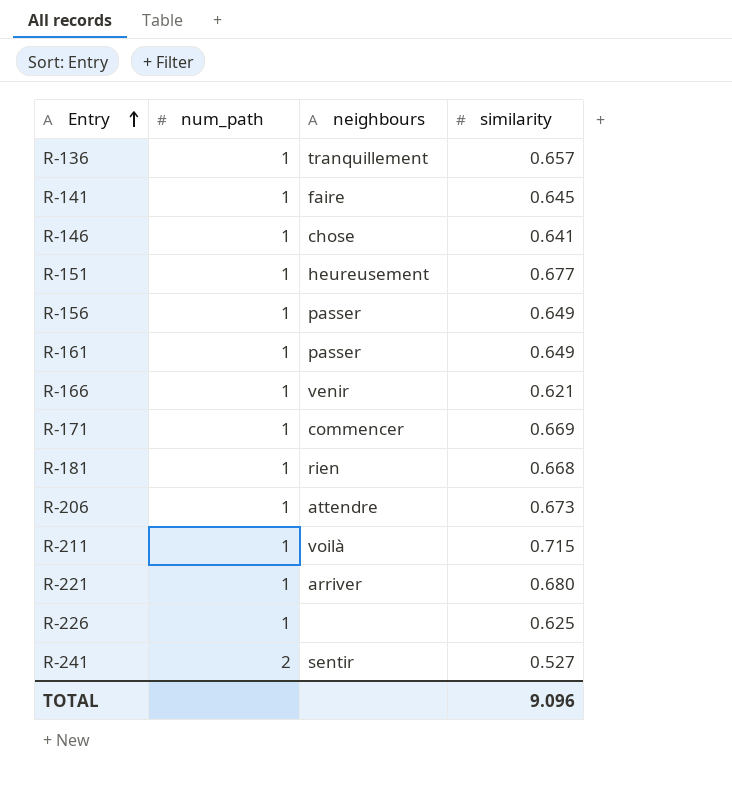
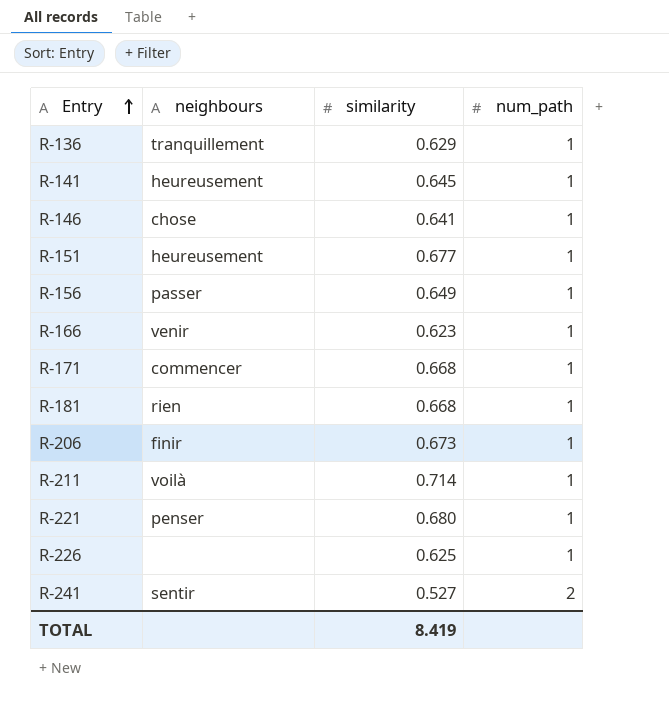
column num_path | position: 2 -> 4
row R-161: 1 | passer | 0.649 -> none
R-136 | similarity: 0.657 -> 0.629
R-141 | neighbours: faire -> heureusement
R-166 | similarity: 0.621 -> 0.623
R-171 | similarity: 0.669 -> 0.668
R-206 | neighbours: attendre -> finir
R-211 | similarity: 0.715 -> 0.714
R-221 | neighbours: arriver -> penser
TOTAL | similarity: 9.096 -> 8.419

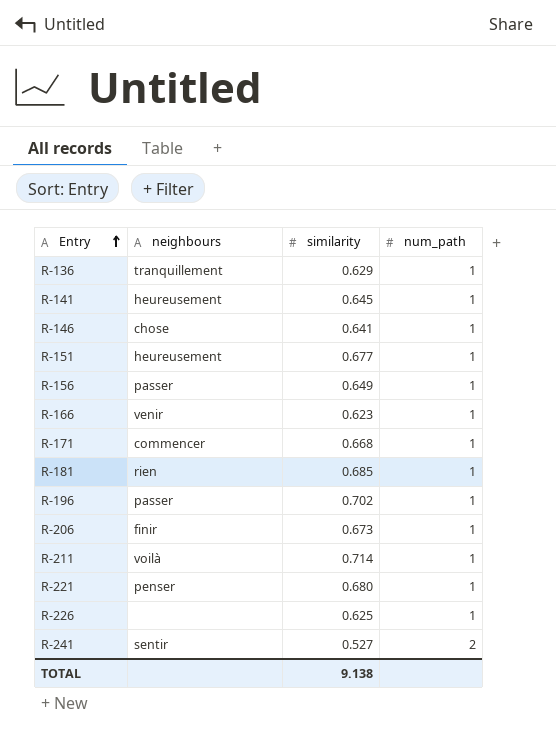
R-181 | similarity: 0.668 -> 0.685
row R-196: none -> passer | 0.702 | 1
TOTAL | similarity: 8.419 -> 9.138

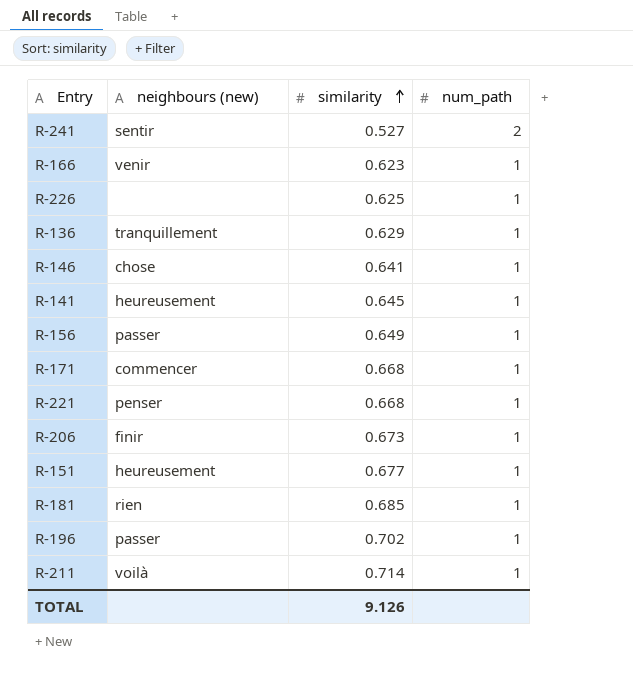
row order: Entry ascending -> similarity ascending
column name: neighbours -> neighbours (new)
R-221 | similarity: 0.680 -> 0.668
TOTAL | similarity: 9.138 -> 9.126

